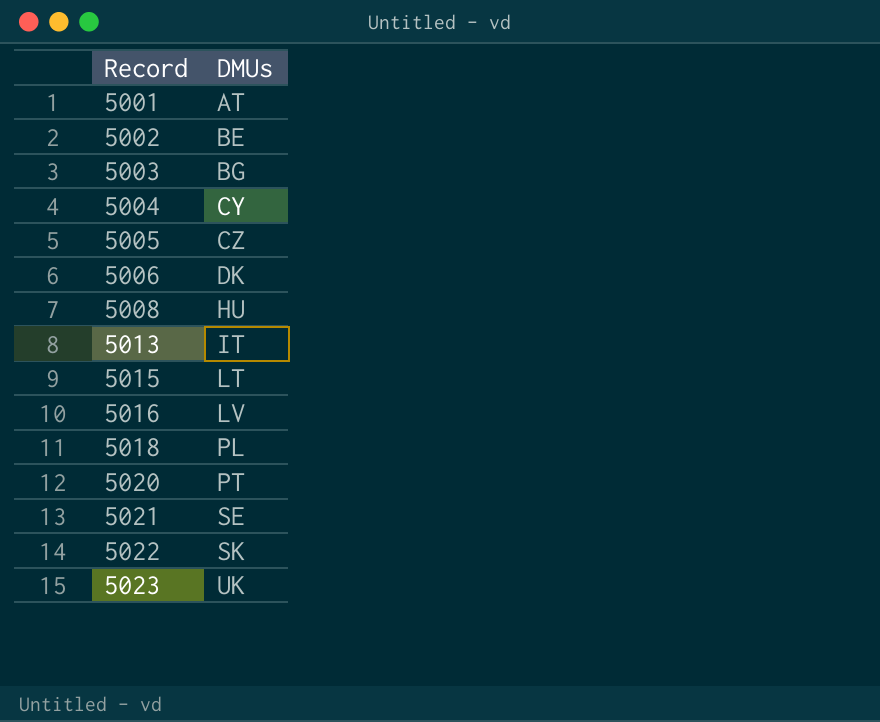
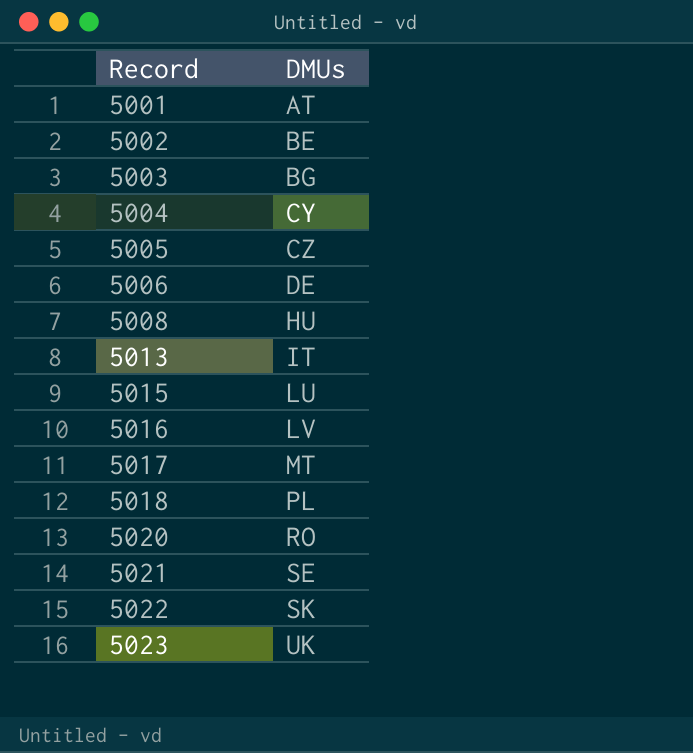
5006 | DMUs: DK -> DE
5015 | DMUs: LT -> LU
row 5017: none -> MT
5020 | DMUs: PT -> RO

